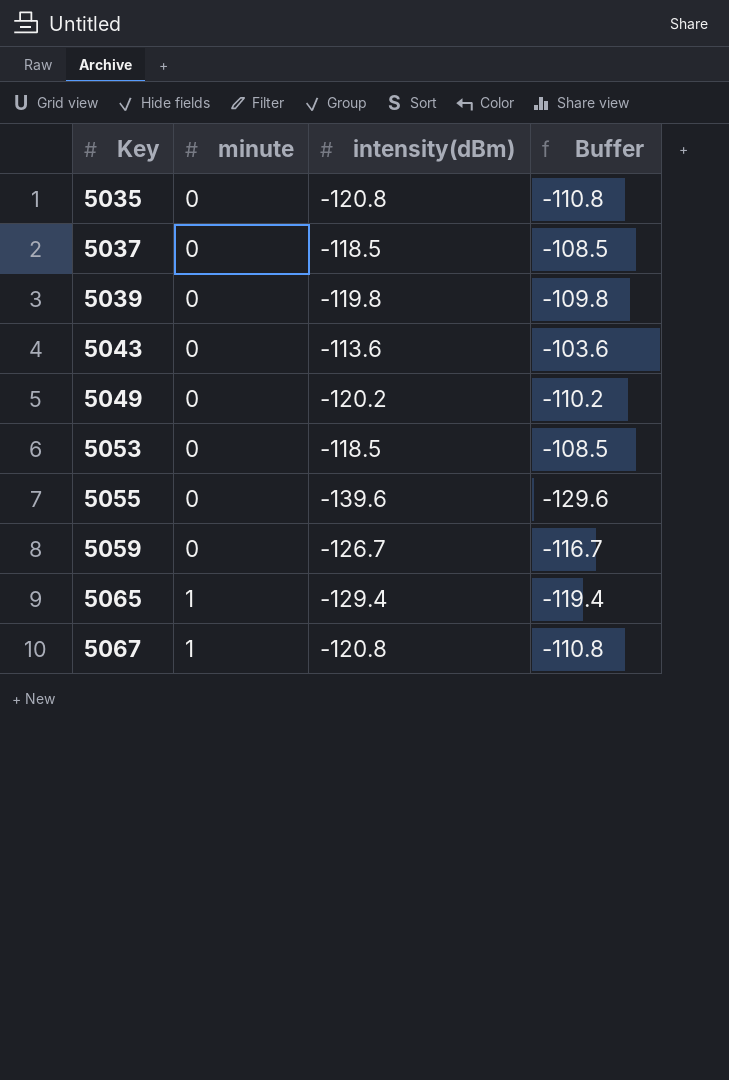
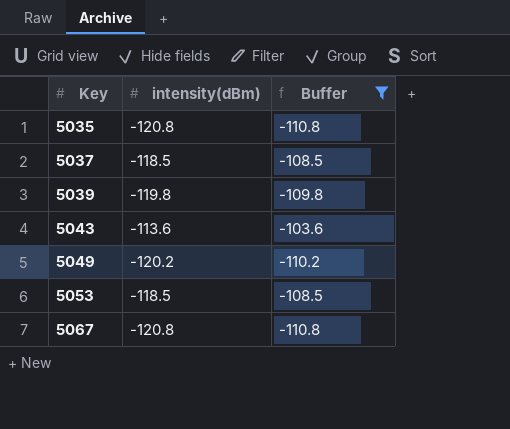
filter: none -> Buffer >= -110.8
column minute | position: 2 -> none

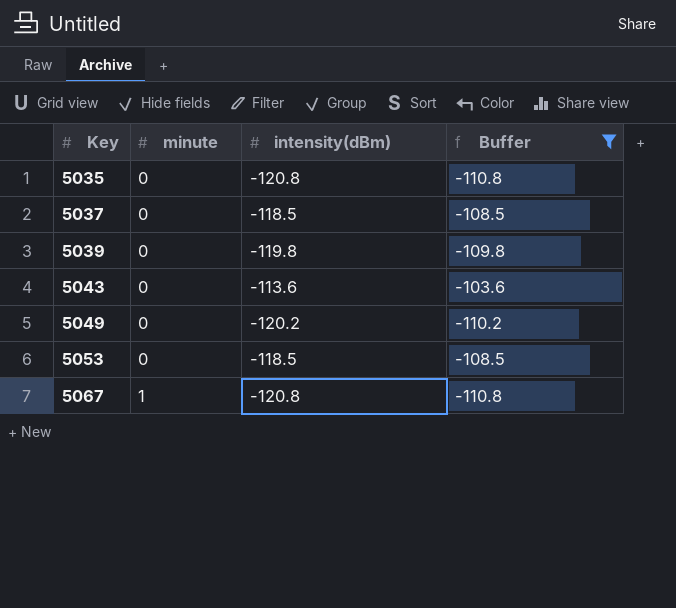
column minute | position: none -> 2

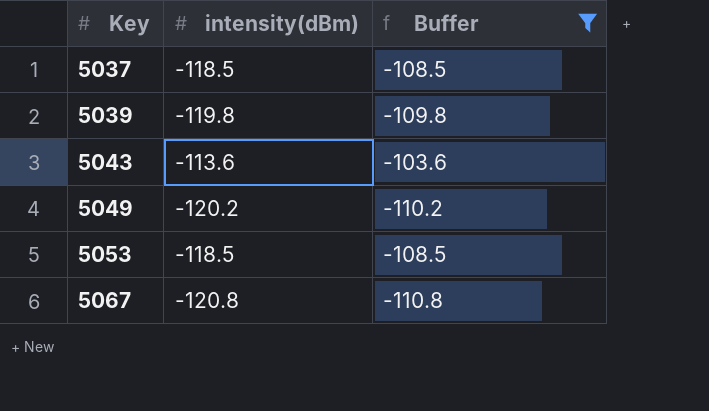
column minute | position: 2 -> none
row 5035: 0 | -120.8 | -110.8 -> none

